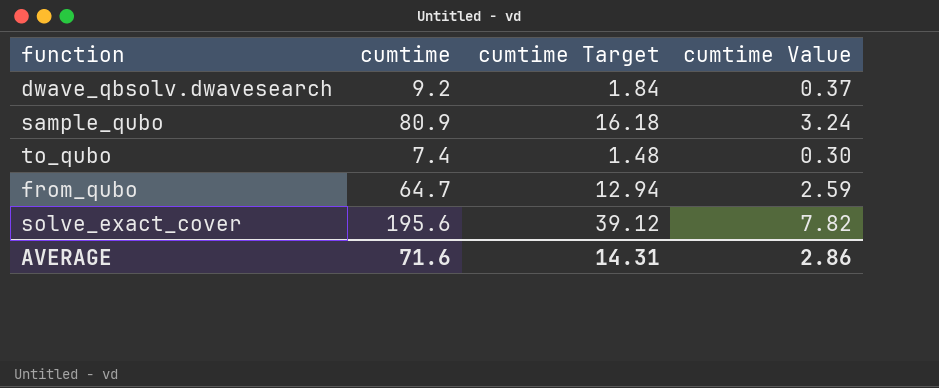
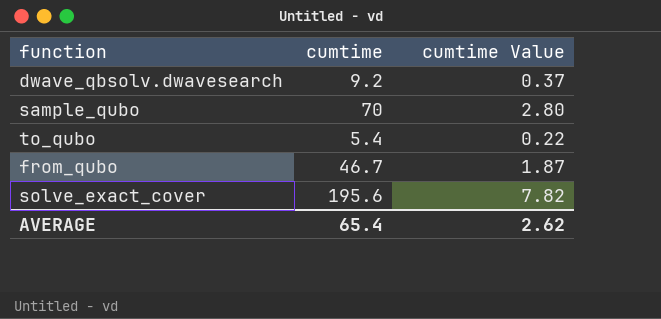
column cumtime Target | formula: [cumtime] * 0.2 -> none
sample_qubo | cumtime: 80.9 -> 70
sample_qubo | cumtime Value: 3.24 -> 2.80
to_qubo | cumtime: 7.4 -> 5.4
to_qubo | cumtime Value: 0.30 -> 0.22
from_qubo | cumtime: 64.7 -> 46.7
from_qubo | cumtime Value: 2.59 -> 1.87
AVERAGE | cumtime: 71.6 -> 65.4
AVERAGE | cumtime Value: 2.86 -> 2.62

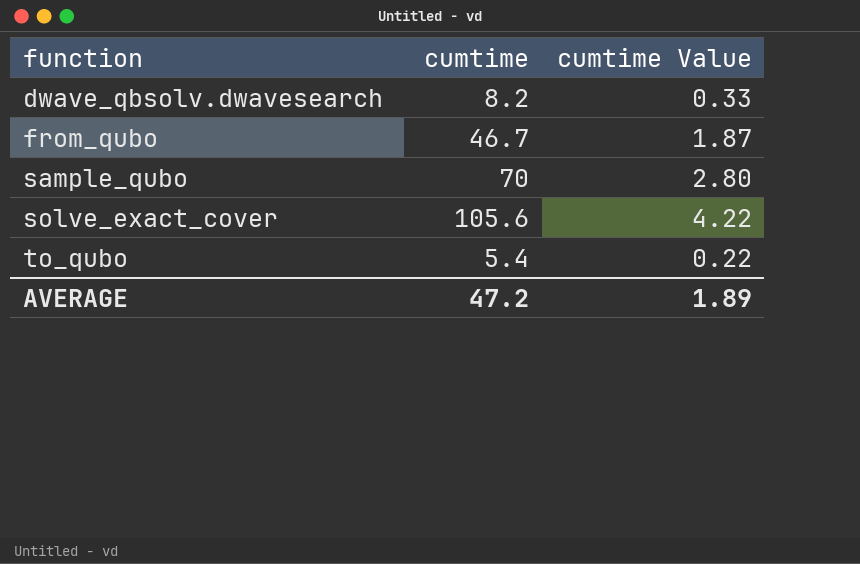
row order: none -> function ascending
dwave_qbsolv.dwavesearch | cumtime: 9.2 -> 8.2
dwave_qbsolv.dwavesearch | cumtime Value: 0.37 -> 0.33
solve_exact_cover | cumtime: 195.6 -> 105.6
solve_exact_cover | cumtime Value: 7.82 -> 4.22
AVERAGE | cumtime: 65.4 -> 47.2
AVERAGE | cumtime Value: 2.62 -> 1.89

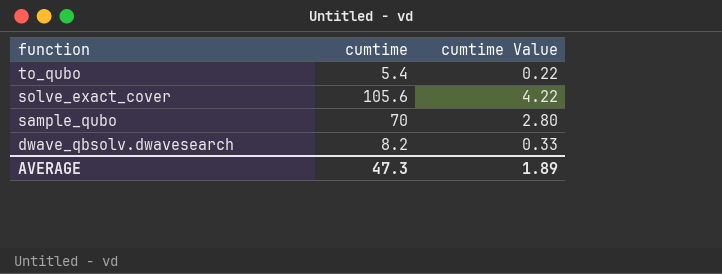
row order: function ascending -> function descending
row from_qubo: 46.7 | 1.87 -> none
AVERAGE | cumtime: 47.2 -> 47.3

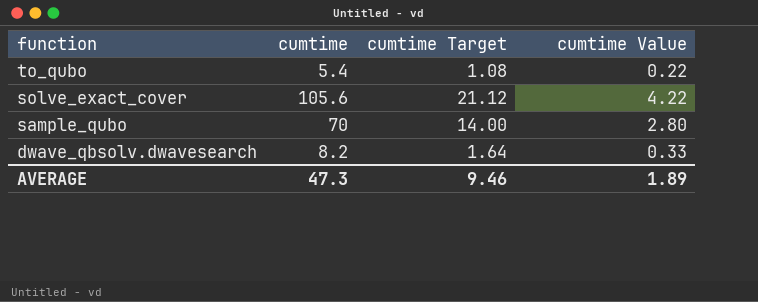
column cumtime Target | formula: none -> [cumtime] * 0.2

